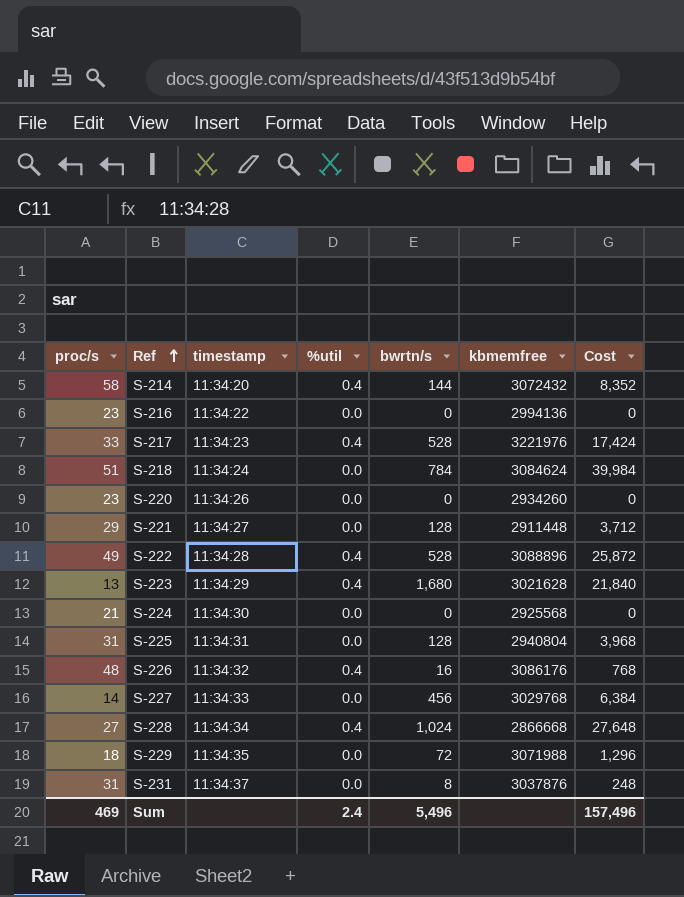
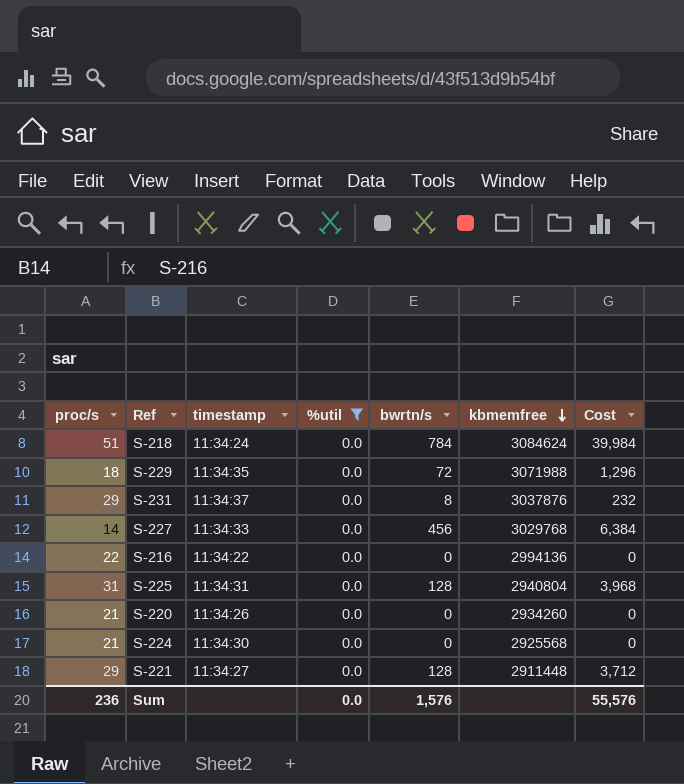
filter: none -> %util = 0.0
row order: Ref ascending -> kbmemfree descending
S-231 | proc/s: 31 -> 29
S-231 | Cost: 248 -> 232
S-216 | proc/s: 23 -> 22
S-220 | proc/s: 23 -> 21
Sum | proc/s: 469 -> 236
Sum | %util: 2.4 -> 0.0
Sum | bwrtn/s: 5,496 -> 1,576
Sum | Cost: 157,496 -> 55,576

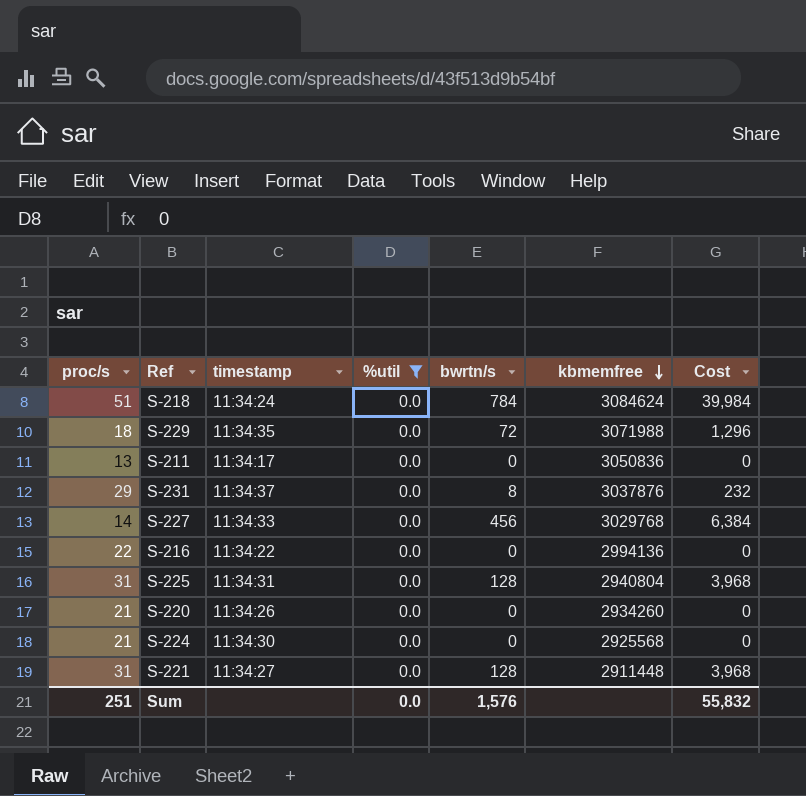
row S-211: none -> 13 | 11:34:17 | 0.0 | 0 | 3050836 | 0
S-221 | proc/s: 29 -> 31
S-221 | Cost: 3,712 -> 3,968
Sum | proc/s: 236 -> 251
Sum | Cost: 55,576 -> 55,832

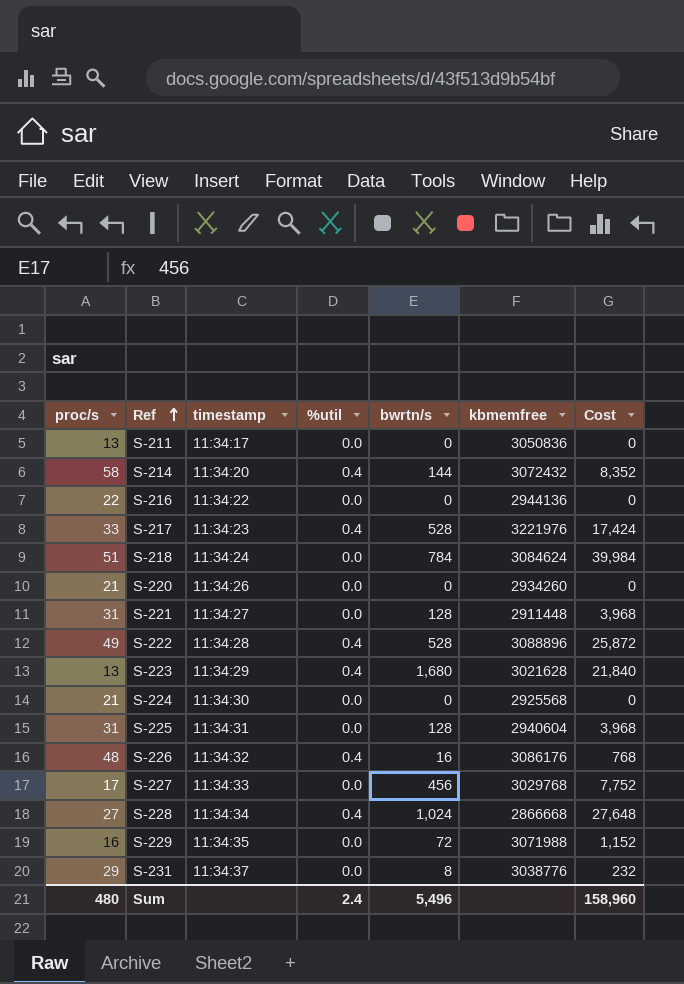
filter: %util = 0.0 -> none
row order: kbmemfree descending -> Ref ascending
S-216 | kbmemfree: 2994136 -> 2944136
S-225 | kbmemfree: 2940804 -> 2940604
S-227 | proc/s: 14 -> 17
S-227 | Cost: 6,384 -> 7,752
S-229 | proc/s: 18 -> 16
S-229 | Cost: 1,296 -> 1,152
S-231 | kbmemfree: 3037876 -> 3038776
Sum | proc/s: 251 -> 480
Sum | %util: 0.0 -> 2.4
Sum | bwrtn/s: 1,576 -> 5,496
Sum | Cost: 55,832 -> 158,960

